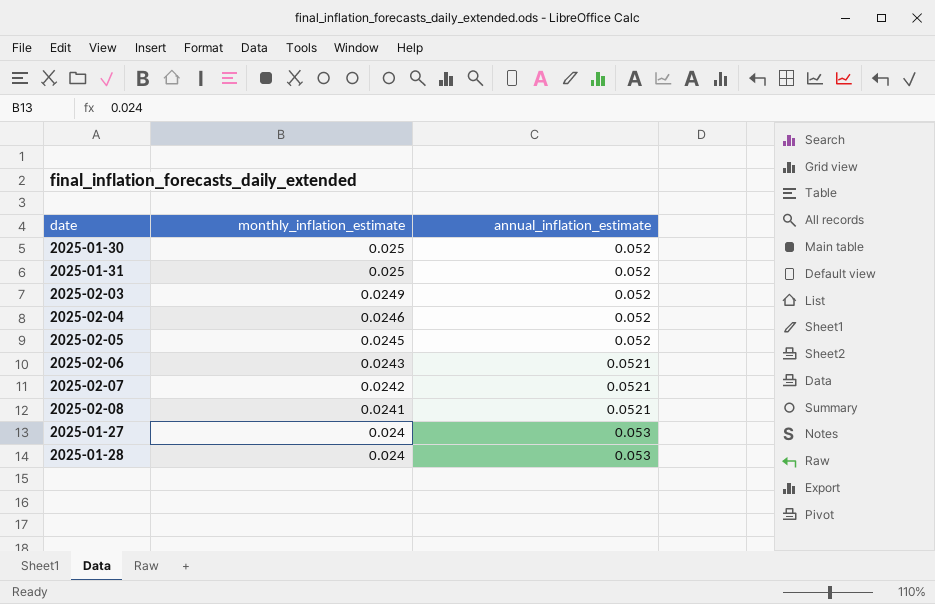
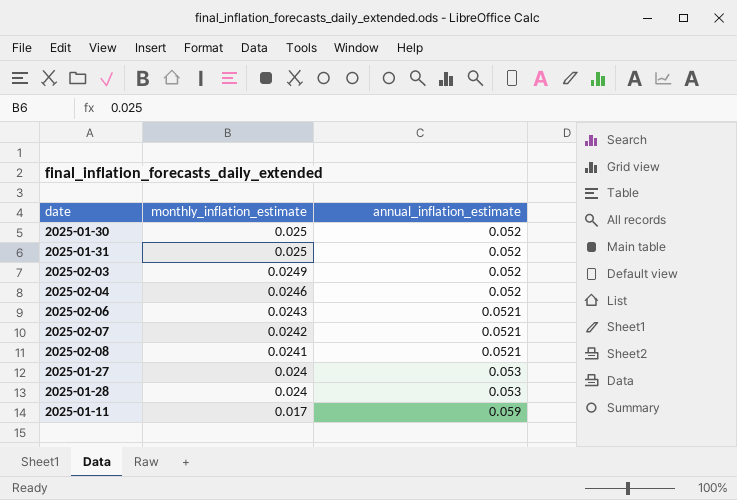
row 2025-02-05: 0.0245 | 0.052 -> none
row 2025-01-11: none -> 0.017 | 0.059

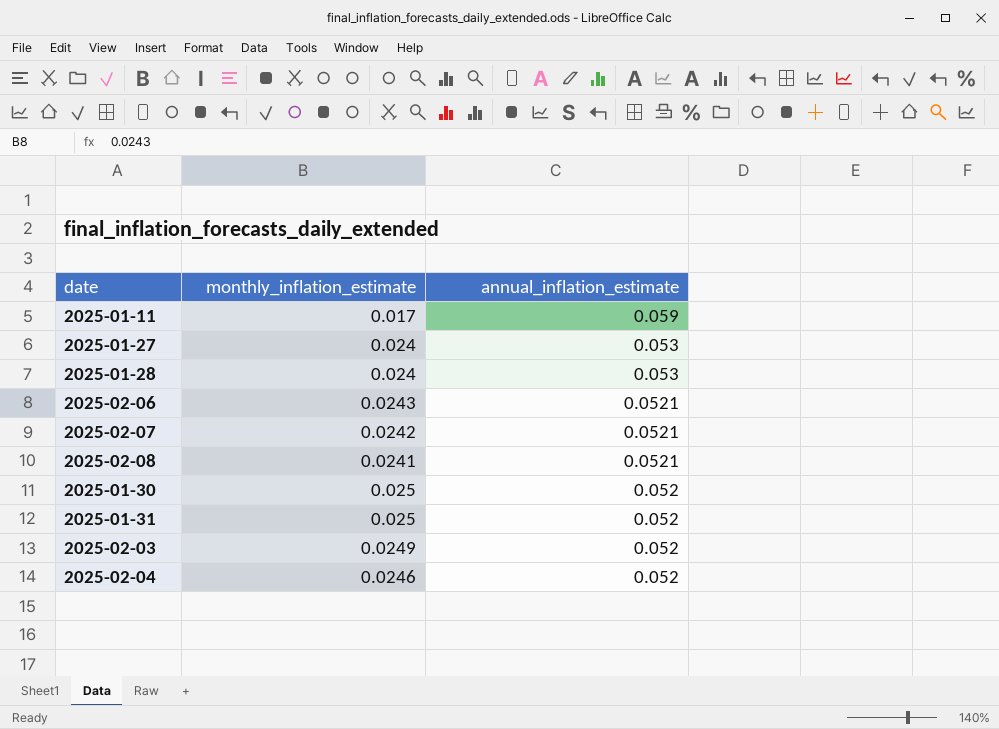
row order: monthly_inflation_estimate descending -> annual_inflation_estimate descending

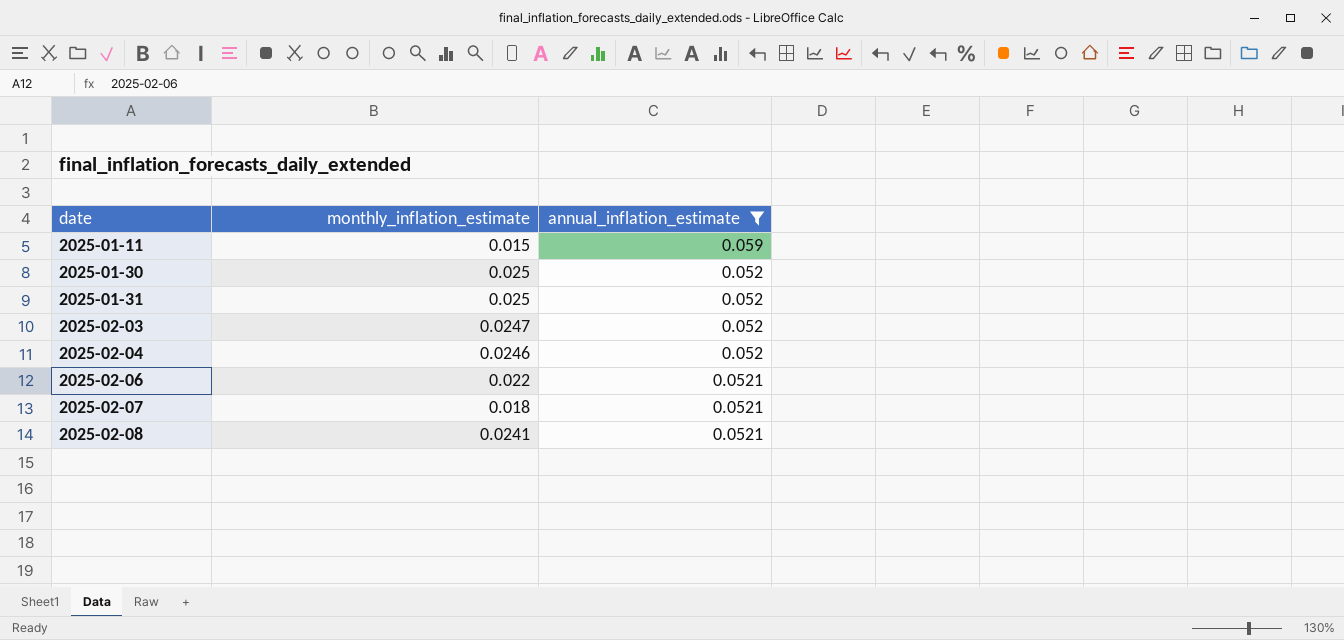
filter: none -> annual_inflation_estimate != 0.053
row order: annual_inflation_estimate descending -> date ascending
2025-01-11 | monthly_inflation_estimate: 0.017 -> 0.015
2025-02-03 | monthly_inflation_estimate: 0.0249 -> 0.0247
2025-02-06 | monthly_inflation_estimate: 0.0243 -> 0.022
2025-02-07 | monthly_inflation_estimate: 0.0242 -> 0.018

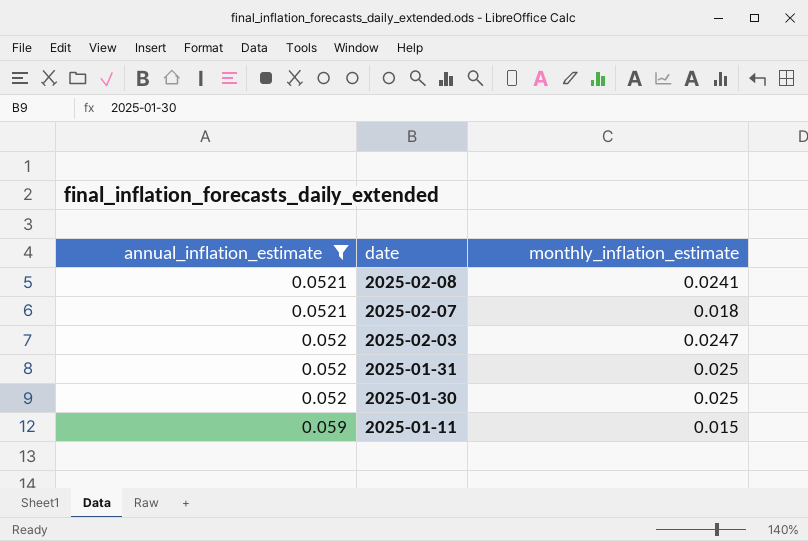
row order: date ascending -> date descending
column annual_inflation_estimate | position: 3 -> 1
row 2025-02-04: 0.0246 | 0.052 -> none
row 2025-02-06: 0.022 | 0.0521 -> none

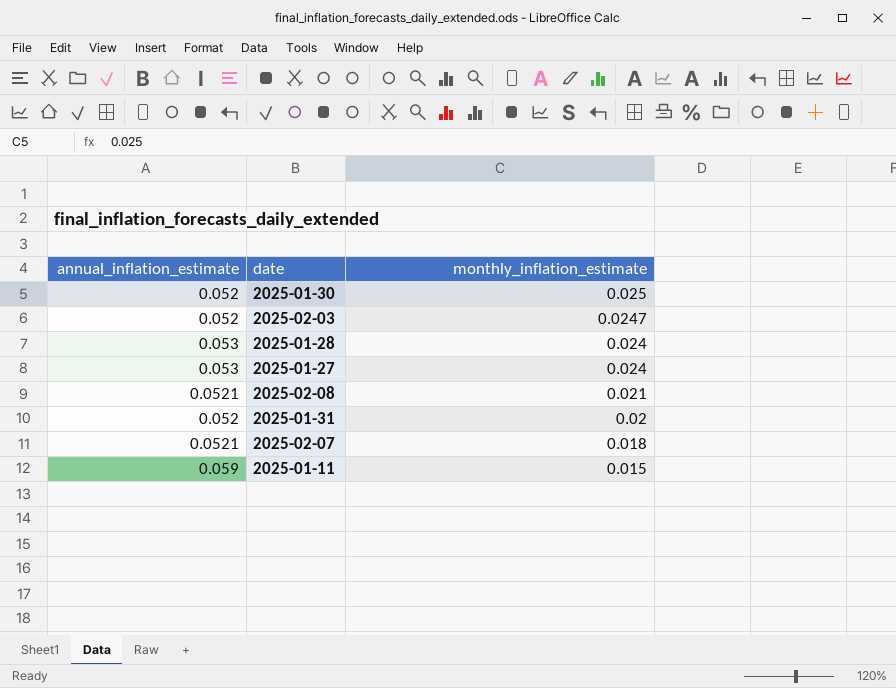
filter: annual_inflation_estimate != 0.053 -> none
row order: date descending -> monthly_inflation_estimate descending
2025-02-08 | monthly_inflation_estimate: 0.0241 -> 0.021
2025-01-31 | monthly_inflation_estimate: 0.025 -> 0.02

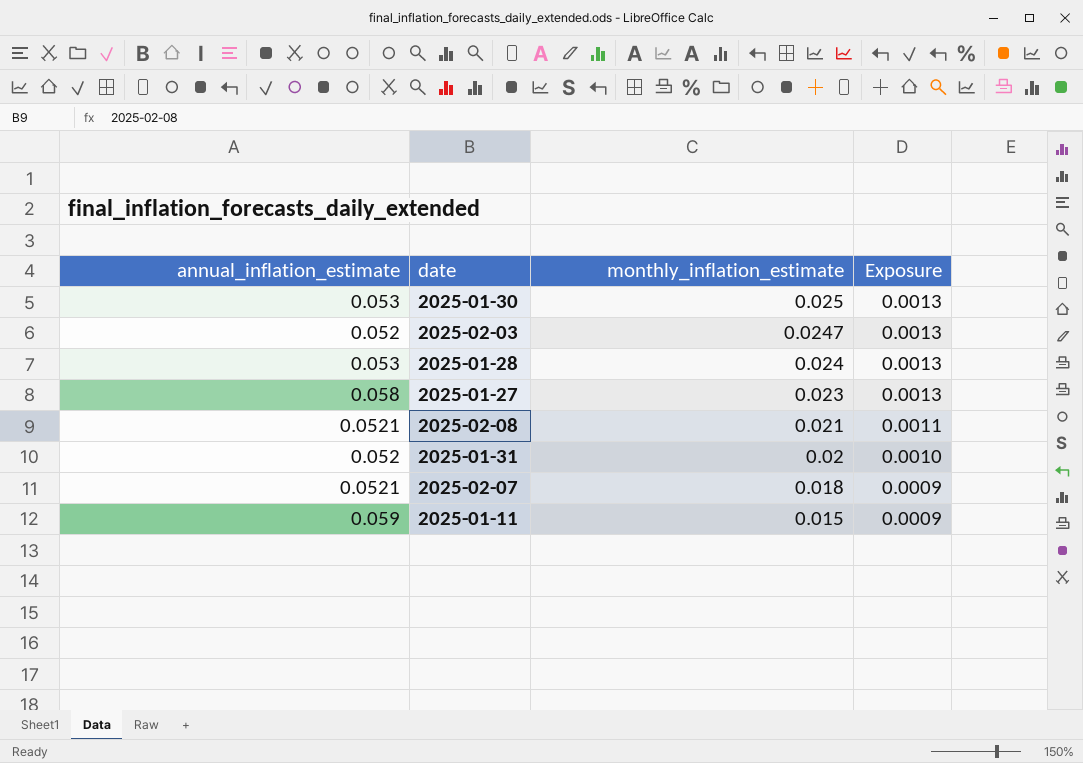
column Exposure | formula: none -> [annual_inflation_estimate] * [monthly_inflation_estimate]
2025-01-30 | annual_inflation_estimate: 0.052 -> 0.053
2025-01-27 | annual_inflation_estimate: 0.053 -> 0.058
2025-01-27 | monthly_inflation_estimate: 0.024 -> 0.023

